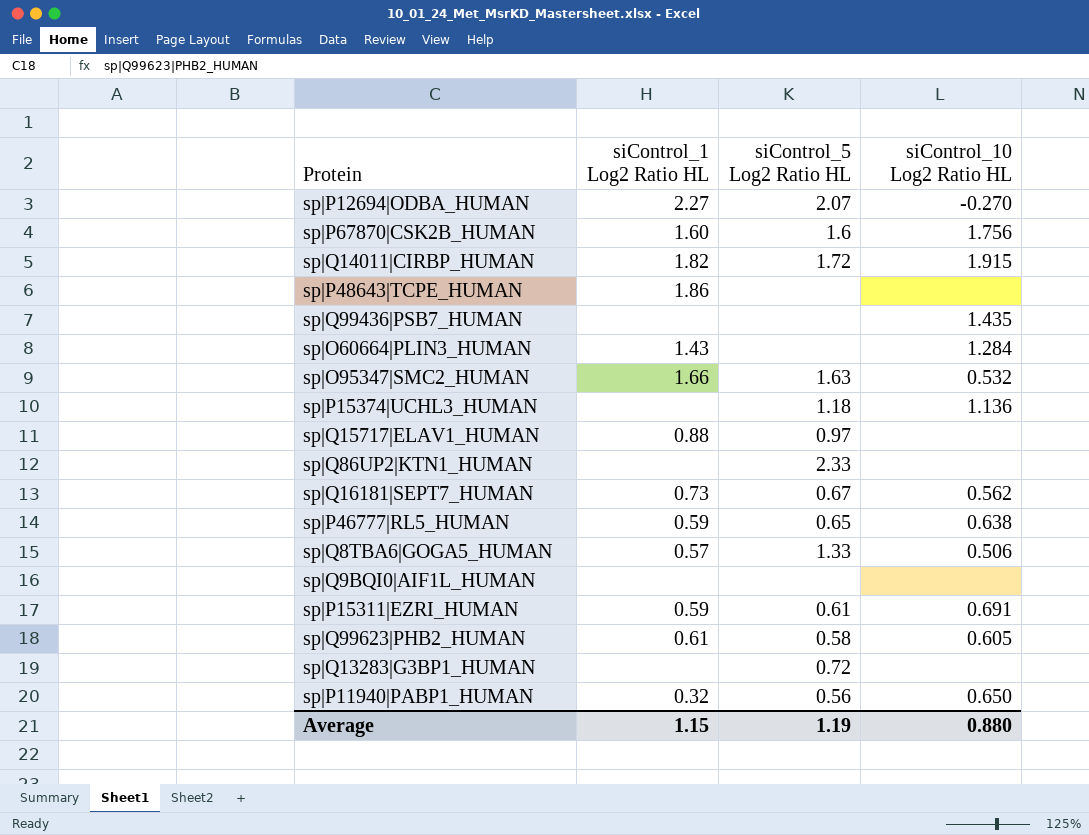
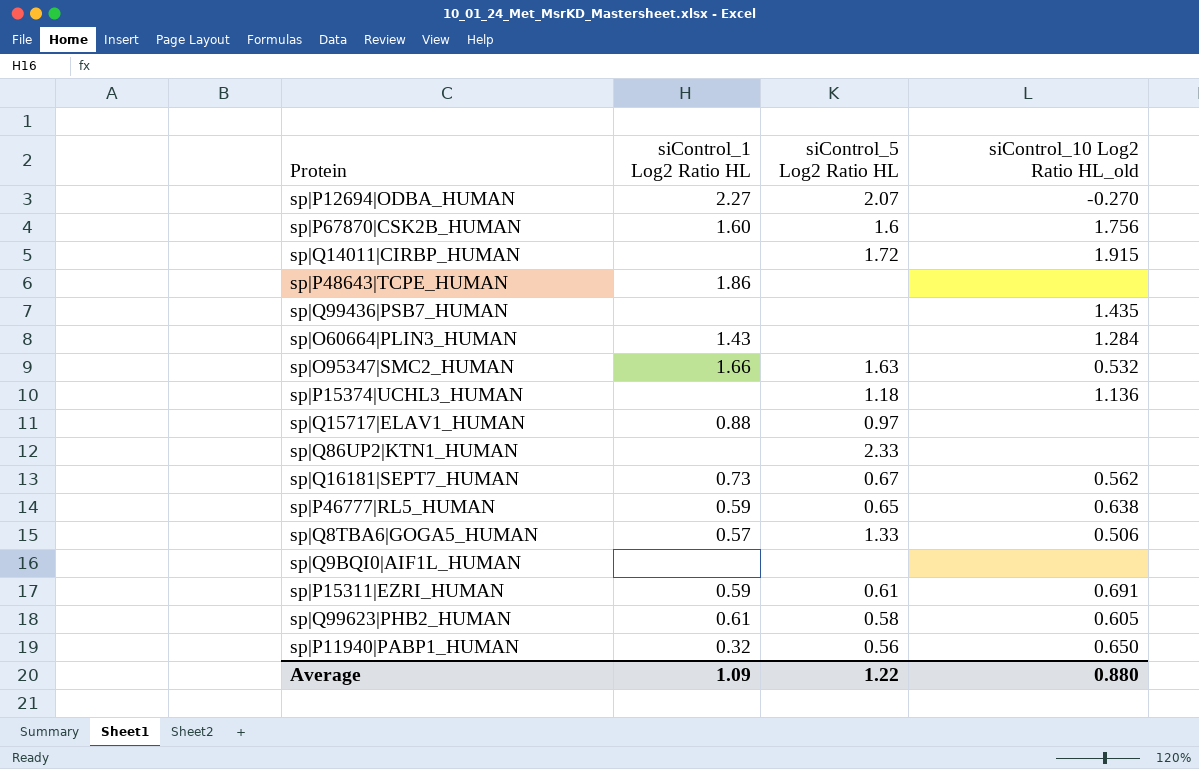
column name: siControl_10 Log2 Ratio HL -> siControl_10 Log2 Ratio HL_old
row sp|Q13283|G3BP1_HUMAN: none | 0.72 | none -> none
sp|Q14011|CIRBP_HUMAN | siControl_1 Log2 Ratio HL: 1.82 -> none
Average | siControl_1 Log2 Ratio HL: 1.15 -> 1.09
Average | siControl_5 Log2 Ratio HL: 1.19 -> 1.22

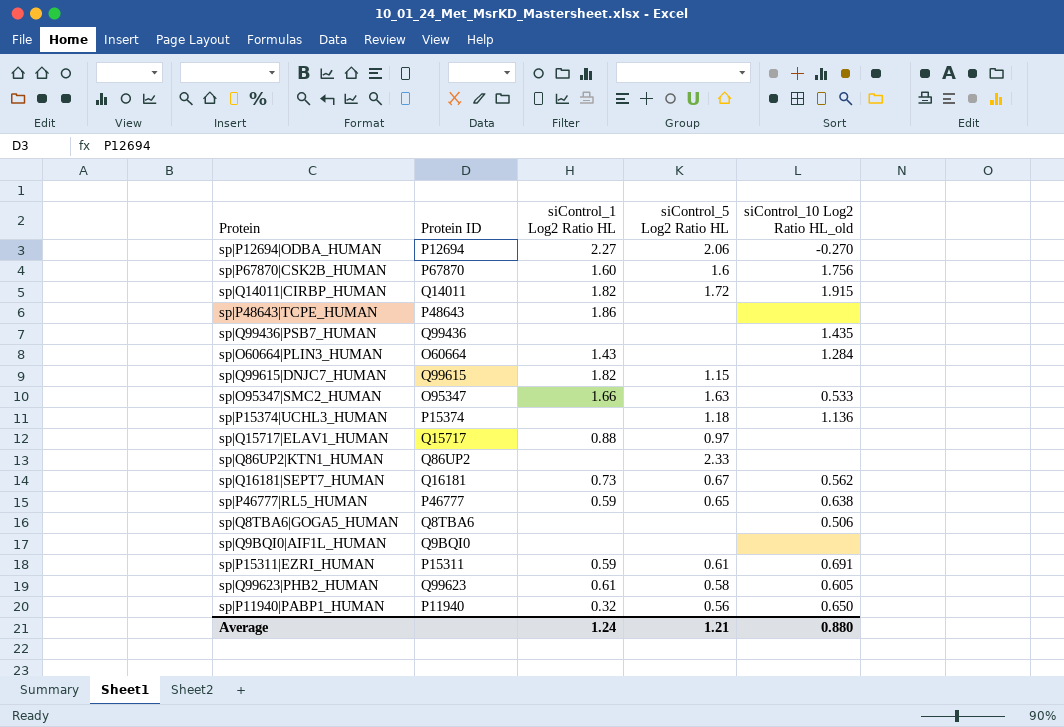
column Protein ID | position: none -> 2
sp|P12694|ODBA_HUMAN | siControl_5 Log2 Ratio HL: 2.07 -> 2.06
sp|Q14011|CIRBP_HUMAN | siControl_1 Log2 Ratio HL: none -> 1.82
row sp|Q99615|DNJC7_HUMAN: none -> Q99615 | 1.82 | 1.15 | none
sp|O95347|SMC2_HUMAN | siControl_10 Log2 Ratio HL_old: 0.532 -> 0.533
sp|Q8TBA6|GOGA5_HUMAN | siControl_1 Log2 Ratio HL: 0.57 -> none
sp|Q8TBA6|GOGA5_HUMAN | siControl_5 Log2 Ratio HL: 1.33 -> none
Average | siControl_1 Log2 Ratio HL: 1.09 -> 1.24
Average | siControl_5 Log2 Ratio HL: 1.22 -> 1.21

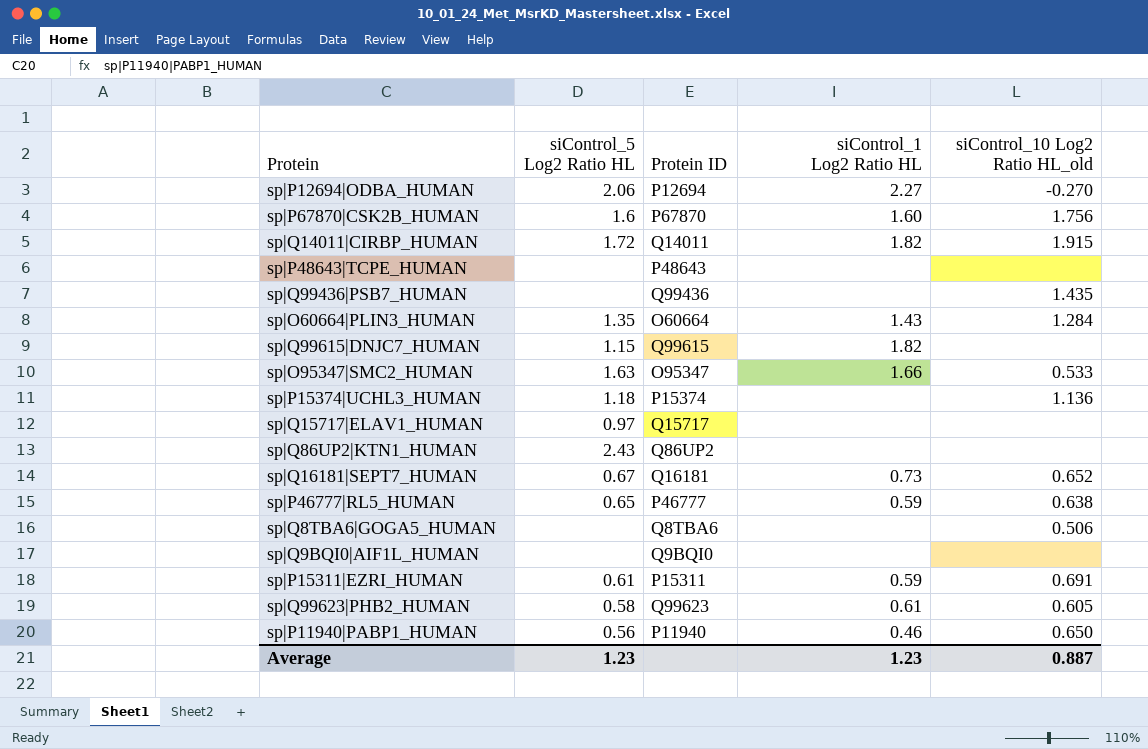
column siControl_5 Log2 Ratio HL | position: 4 -> 2
sp|P48643|TCPE_HUMAN | siControl_1 Log2 Ratio HL: 1.86 -> none
sp|O60664|PLIN3_HUMAN | siControl_5 Log2 Ratio HL: none -> 1.35
sp|Q15717|ELAV1_HUMAN | siControl_1 Log2 Ratio HL: 0.88 -> none
sp|Q86UP2|KTN1_HUMAN | siControl_5 Log2 Ratio HL: 2.33 -> 2.43
sp|Q16181|SEPT7_HUMAN | siControl_10 Log2 Ratio HL_old: 0.562 -> 0.652
sp|P11940|PABP1_HUMAN | siControl_1 Log2 Ratio HL: 0.32 -> 0.46
Average | siControl_5 Log2 Ratio HL: 1.21 -> 1.23
Average | siControl_1 Log2 Ratio HL: 1.24 -> 1.23
Average | siControl_10 Log2 Ratio HL_old: 0.880 -> 0.887

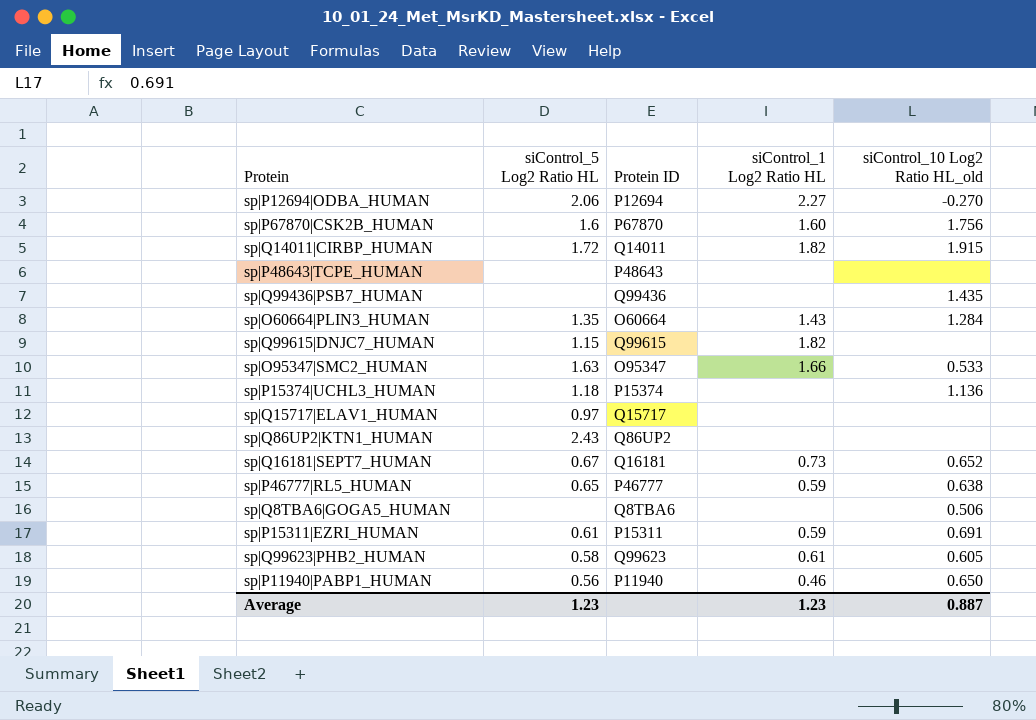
row sp|Q9BQI0|AIF1L_HUMAN: none | Q9BQI0 | none | none -> none

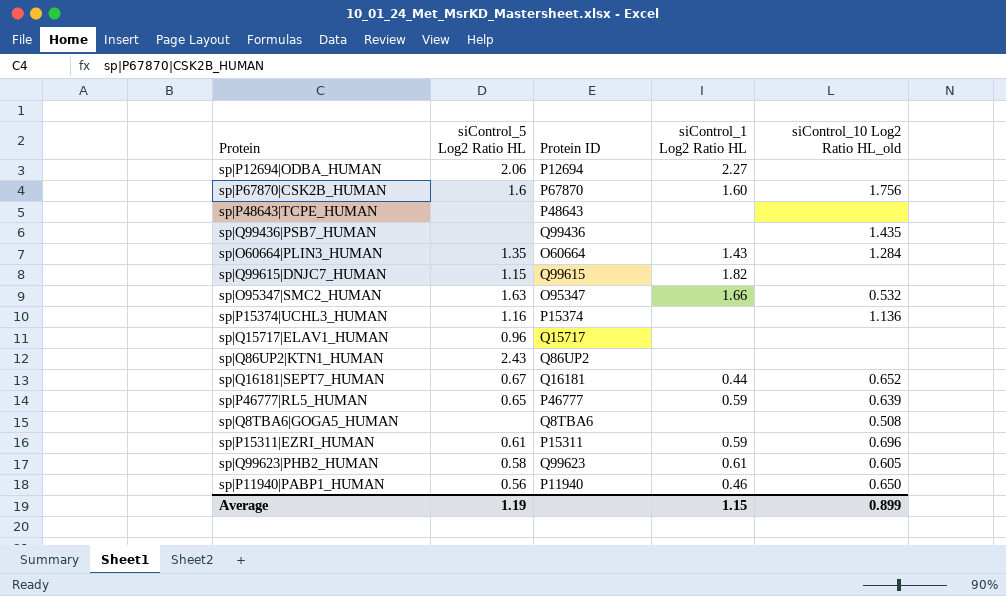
row sp|Q14011|CIRBP_HUMAN: 1.72 | Q14011 | 1.82 | 1.915 -> none
sp|P12694|ODBA_HUMAN | siControl_10 Log2 Ratio HL_old: -0.270 -> none
sp|O95347|SMC2_HUMAN | siControl_10 Log2 Ratio HL_old: 0.533 -> 0.532
sp|P15374|UCHL3_HUMAN | siControl_5 Log2 Ratio HL: 1.18 -> 1.16
sp|Q15717|ELAV1_HUMAN | siControl_5 Log2 Ratio HL: 0.97 -> 0.96
sp|Q16181|SEPT7_HUMAN | siControl_1 Log2 Ratio HL: 0.73 -> 0.44
sp|P46777|RL5_HUMAN | siControl_10 Log2 Ratio HL_old: 0.638 -> 0.639
sp|Q8TBA6|GOGA5_HUMAN | siControl_10 Log2 Ratio HL_old: 0.506 -> 0.508
sp|P15311|EZRI_HUMAN | siControl_10 Log2 Ratio HL_old: 0.691 -> 0.696
Average | siControl_5 Log2 Ratio HL: 1.23 -> 1.19
Average | siControl_1 Log2 Ratio HL: 1.23 -> 1.15
Average | siControl_10 Log2 Ratio HL_old: 0.887 -> 0.899

